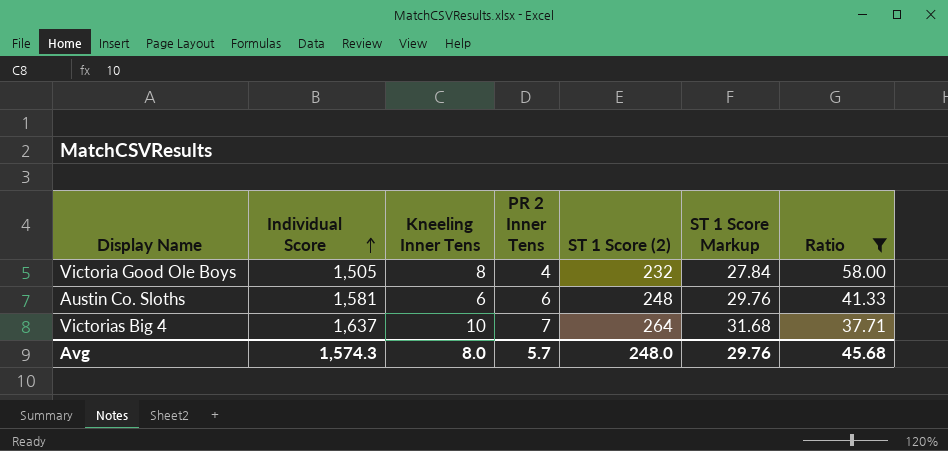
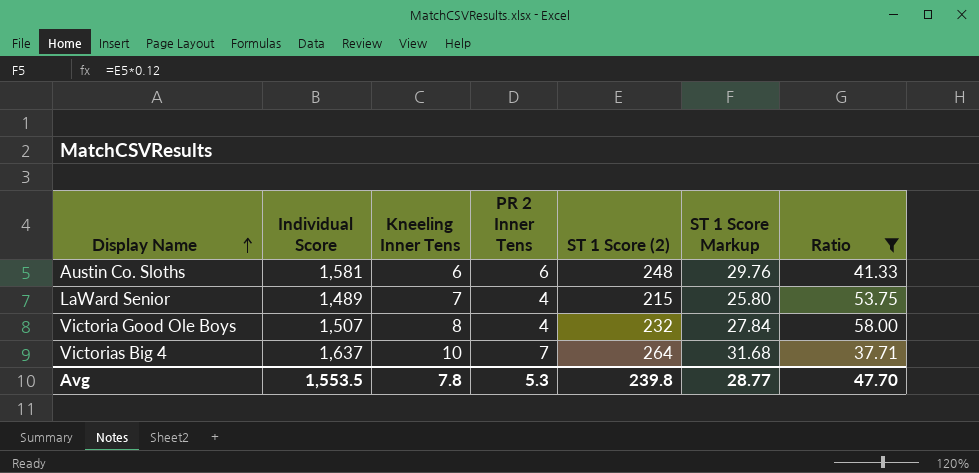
row order: Individual Score ascending -> Display Name ascending
row LaWard Senior: none -> 1,489 | 7 | 4 | 215 | 25.80 | 53.75
Victoria Good Ole Boys | Individual Score: 1,505 -> 1,507
Avg | Individual Score: 1,574.3 -> 1,553.5
Avg | Kneeling Inner Tens: 8.0 -> 7.8
Avg | PR 2 Inner Tens: 5.7 -> 5.3
Avg | ST 1 Score (2): 248.0 -> 239.8
Avg | ST 1 Score Markup: 29.76 -> 28.77
Avg | Ratio: 45.68 -> 47.70

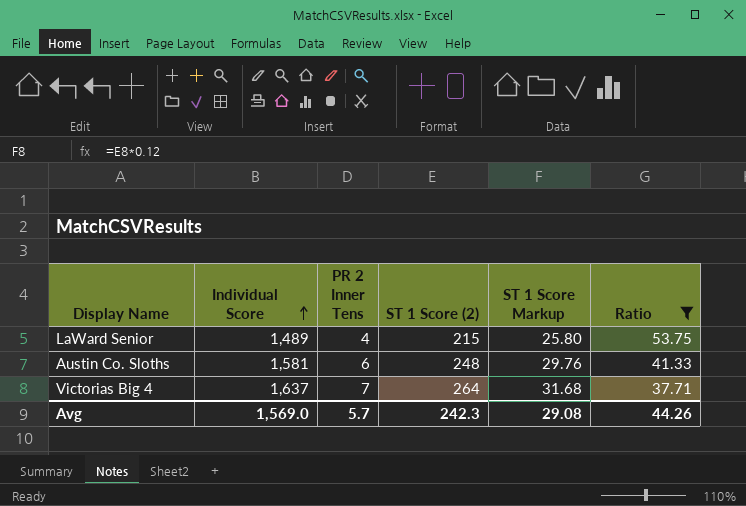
row order: Display Name ascending -> Individual Score ascending
column Kneeling Inner Tens | position: 3 -> none
row Victoria Good Ole Boys: 1,507 | 8 | 4 | 232 | 27.84 | 58.00 -> none
Avg | Individual Score: 1,553.5 -> 1,569.0
Avg | PR 2 Inner Tens: 5.3 -> 5.7
Avg | ST 1 Score (2): 239.8 -> 242.3
Avg | ST 1 Score Markup: 28.77 -> 29.08
Avg | Ratio: 47.70 -> 44.26

